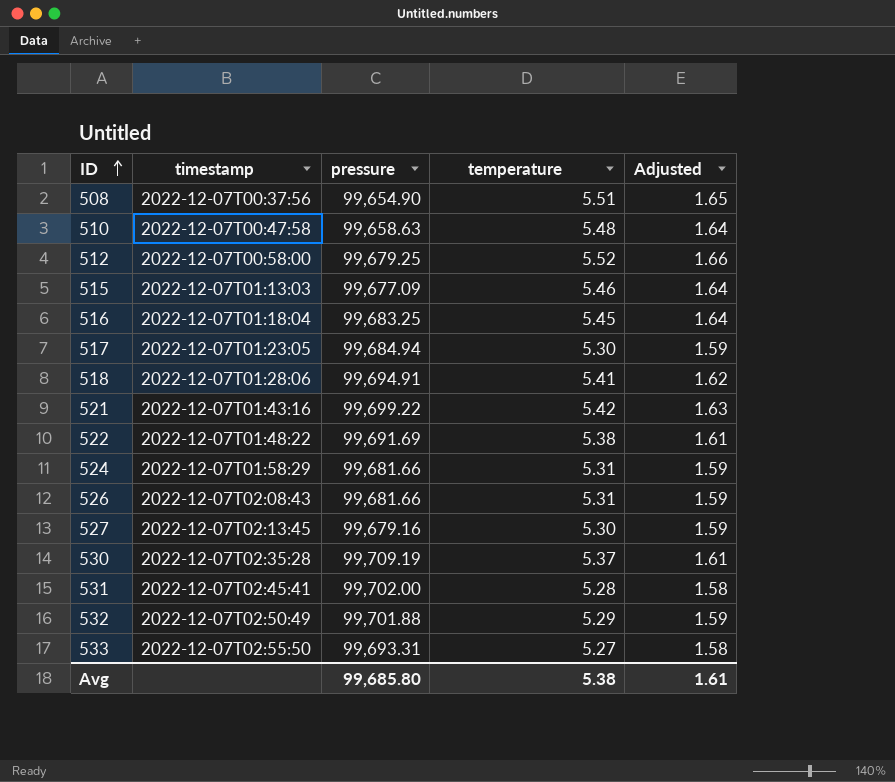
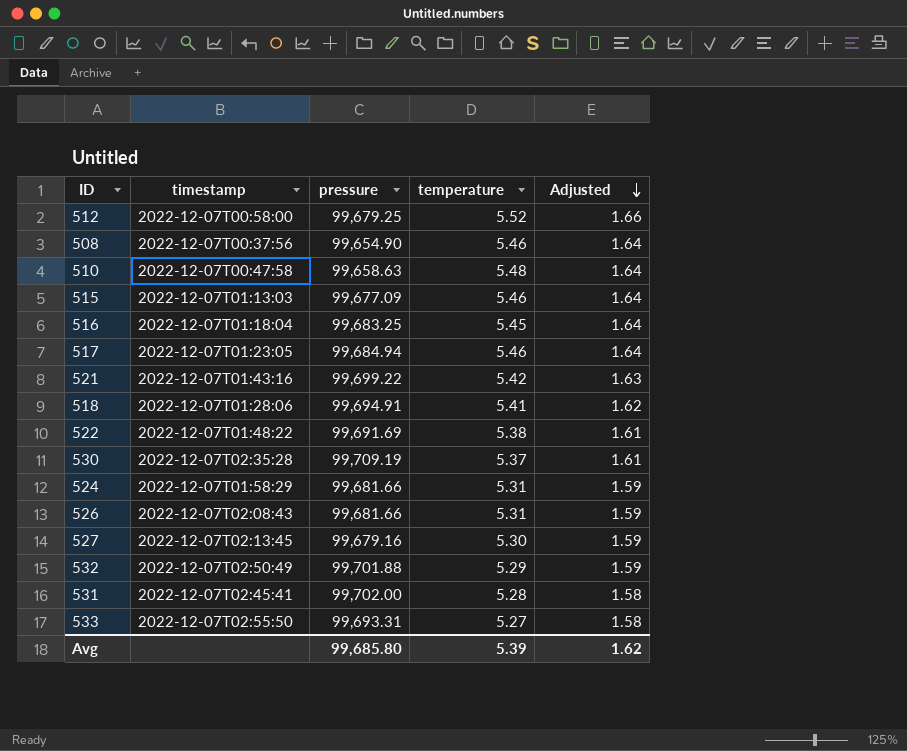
row order: ID ascending -> Adjusted descending
508 | temperature: 5.51 -> 5.46
508 | Adjusted: 1.65 -> 1.64
517 | temperature: 5.30 -> 5.46
517 | Adjusted: 1.59 -> 1.64
Avg | temperature: 5.38 -> 5.39
Avg | Adjusted: 1.61 -> 1.62

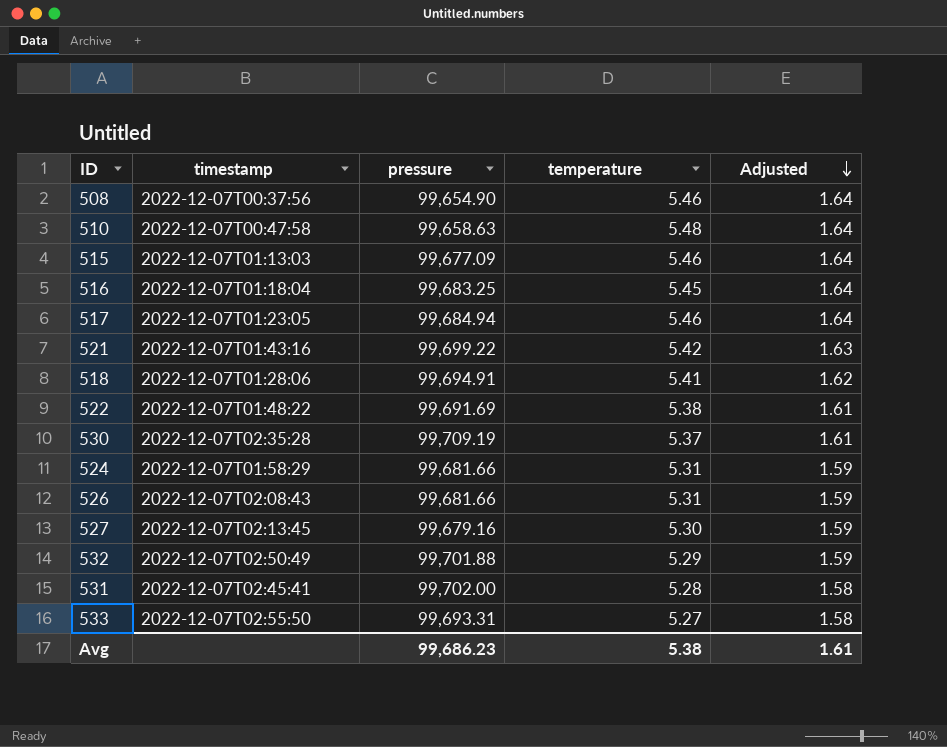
row 512: 2022-12-07T00:58:00 | 99,679.25 | 5.52 | 1.66 -> none
Avg | pressure: 99,685.80 -> 99,686.23
Avg | temperature: 5.39 -> 5.38
Avg | Adjusted: 1.62 -> 1.61

